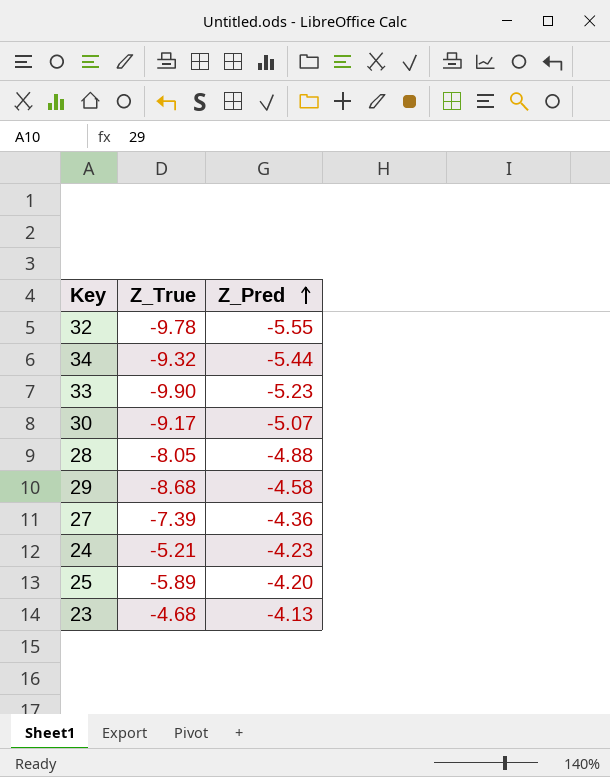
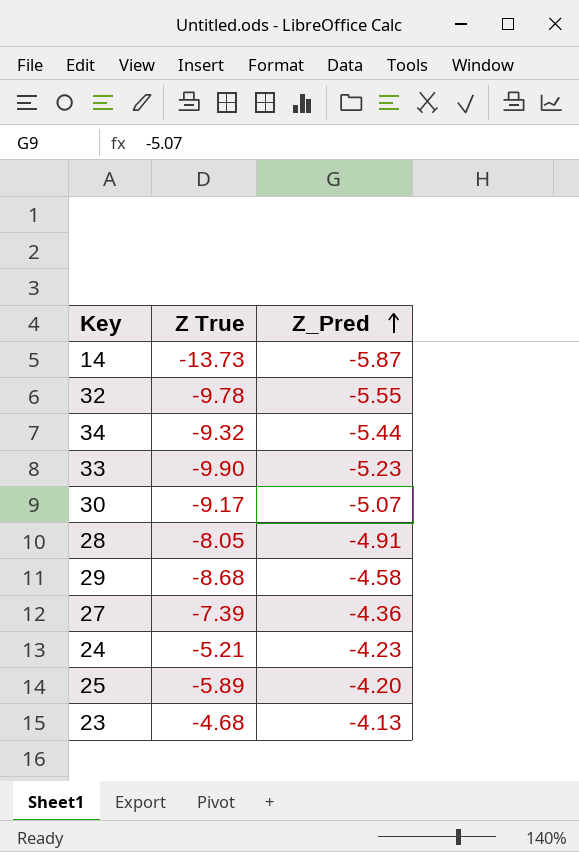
column name: Z_True -> Z True
row 14: none -> -13.73 | -5.87
28 | Z_Pred: -4.88 -> -4.91

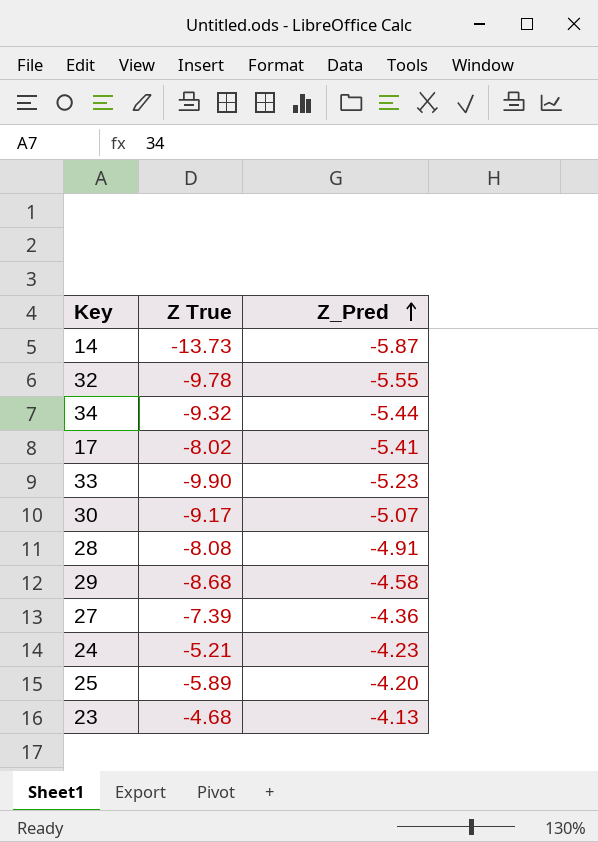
row 17: none -> -8.02 | -5.41
28 | Z True: -8.05 -> -8.08

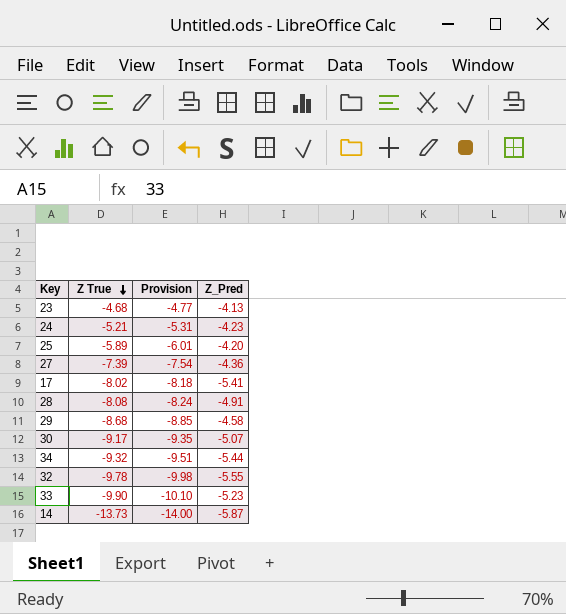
row order: Z_Pred ascending -> Z True descending
column Provision | formula: none -> [Z True] * 1.02

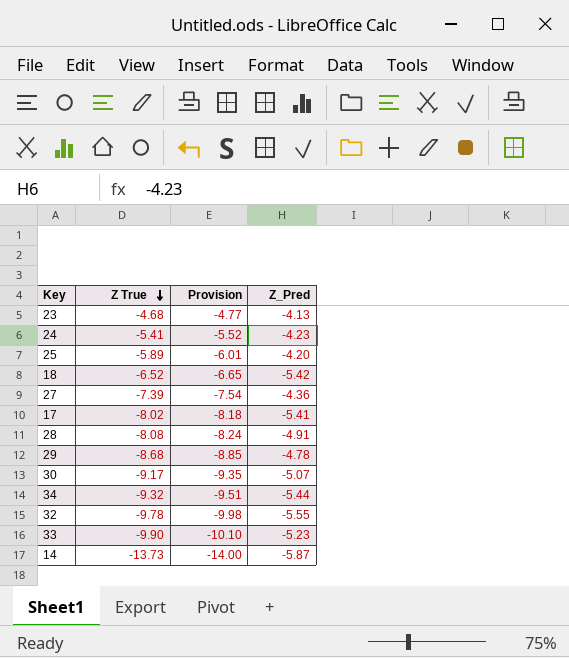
24 | Z True: -5.21 -> -5.41
24 | Provision: -5.31 -> -5.52
row 18: none -> -6.52 | -6.65 | -5.42
29 | Z_Pred: -4.58 -> -4.78

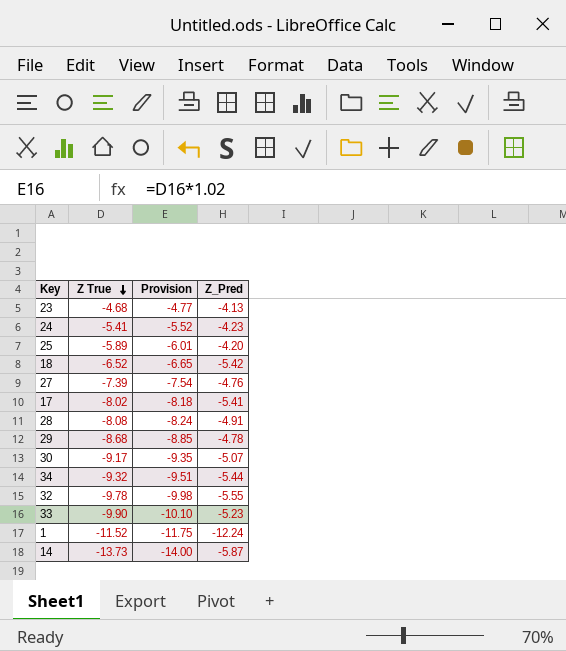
27 | Z_Pred: -4.36 -> -4.76
row 1: none -> -11.52 | -11.75 | -12.24

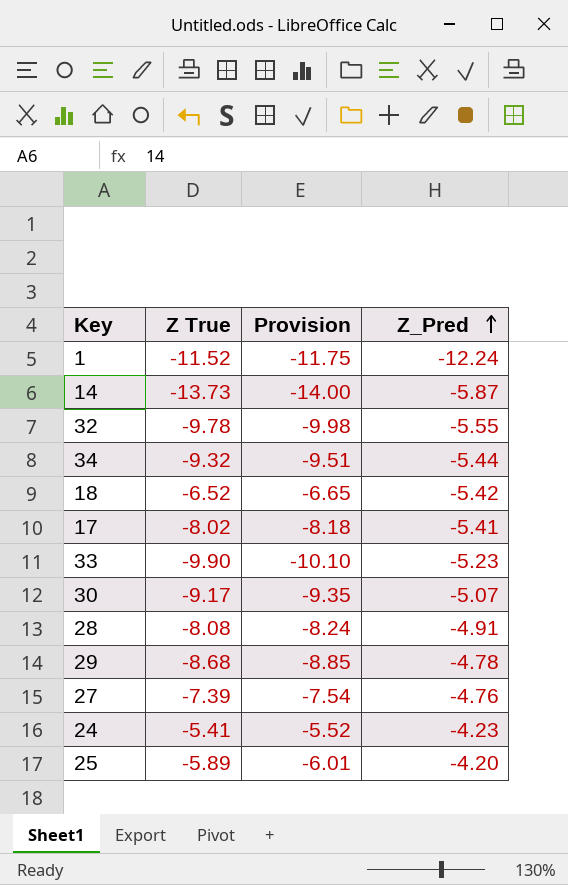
row order: Z True descending -> Z_Pred ascending
row 23: -4.68 | -4.77 | -4.13 -> none

